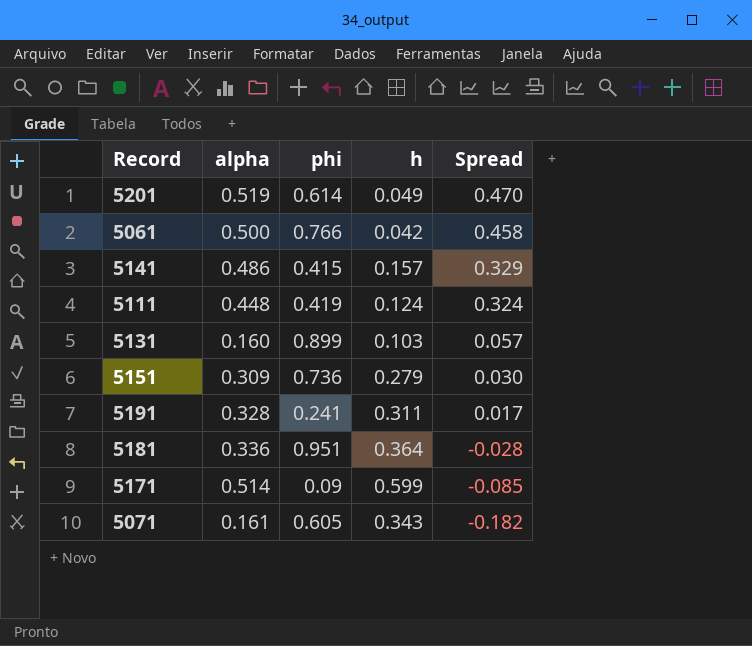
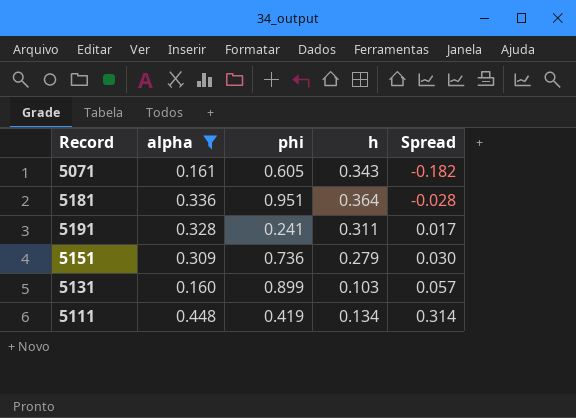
filter: none -> alpha <= 0.448
row order: Spread descending -> Spread ascending
5111 | h: 0.124 -> 0.134
5111 | Spread: 0.324 -> 0.314

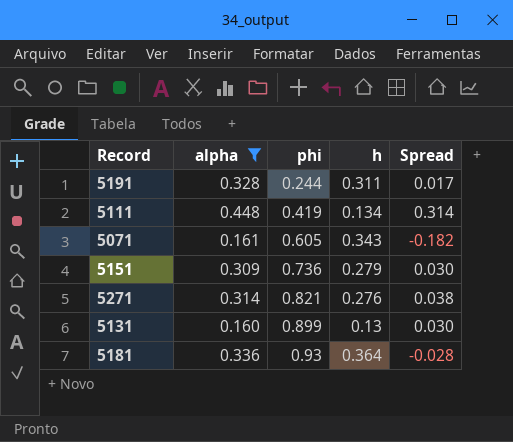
row order: Spread ascending -> phi ascending
5191 | phi: 0.241 -> 0.244
row 5271: none -> 0.314 | 0.821 | 0.276 | 0.038
5131 | h: 0.103 -> 0.13
5131 | Spread: 0.057 -> 0.030
5181 | phi: 0.951 -> 0.93

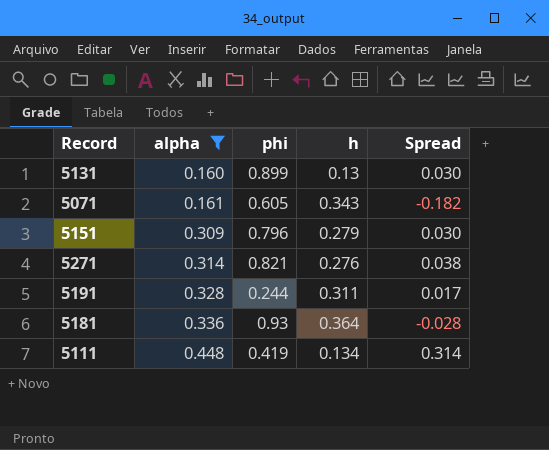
row order: phi ascending -> alpha ascending
5151 | phi: 0.736 -> 0.796

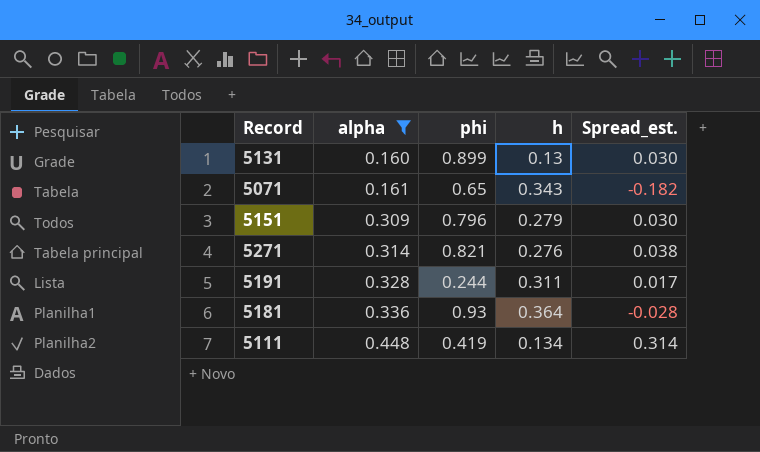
column name: Spread -> Spread_est.
5071 | phi: 0.605 -> 0.65

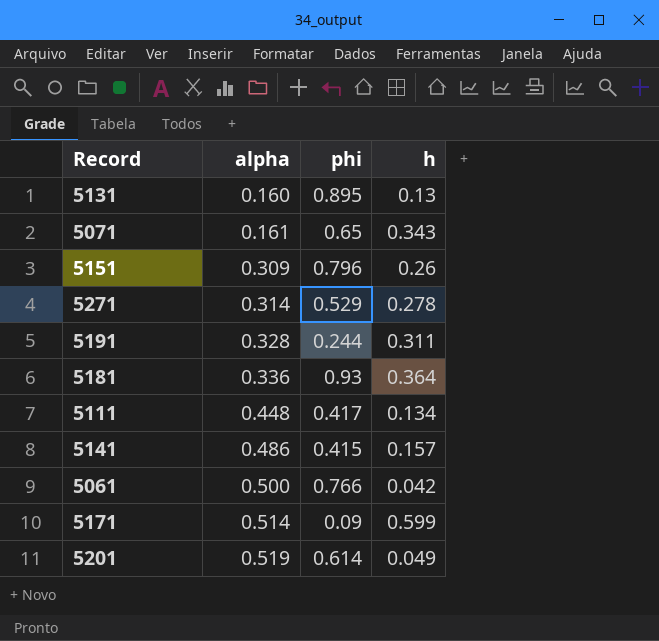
filter: alpha <= 0.448 -> none
column Spread_est. | formula: [alpha] - [h] -> none
5131 | phi: 0.899 -> 0.895
5151 | h: 0.279 -> 0.26
5271 | phi: 0.821 -> 0.529
5271 | h: 0.276 -> 0.278
5111 | phi: 0.419 -> 0.417

